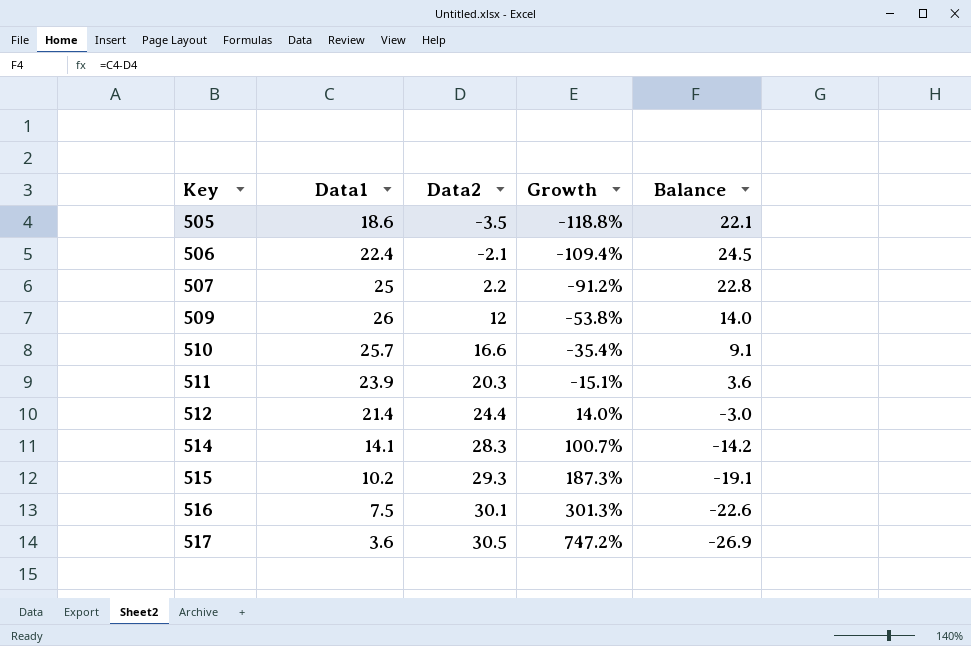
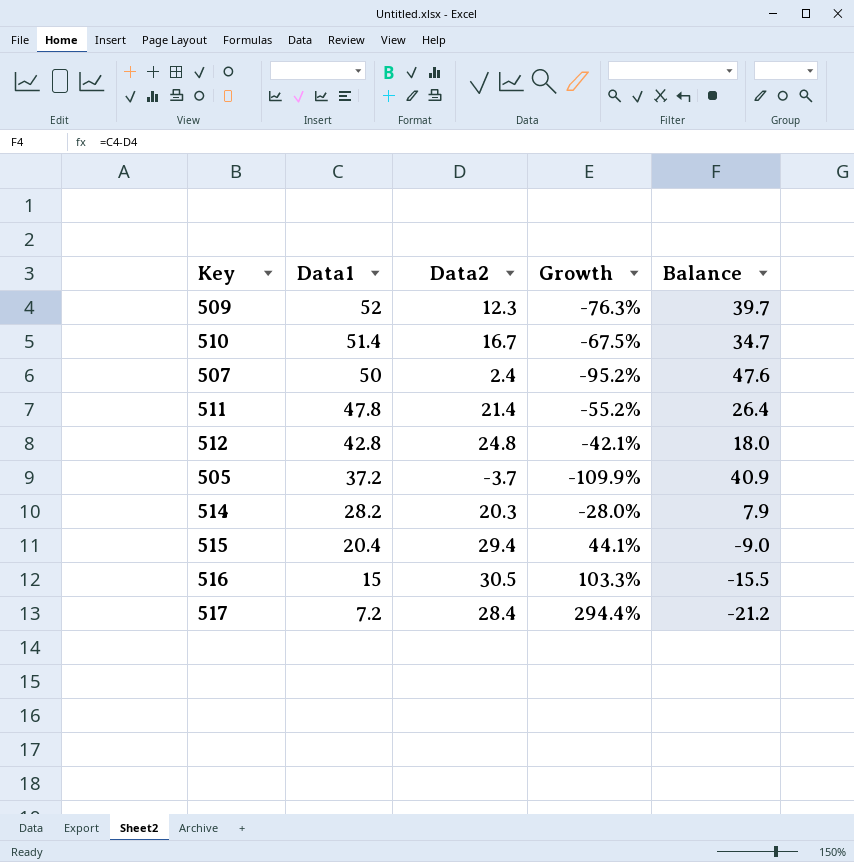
row order: Key ascending -> Data1 descending
row 506: 22.4 | -2.1 | -109.4% | 24.5 -> none
509 | Data1: 26 -> 52
509 | Data2: 12 -> 12.3
509 | Growth: -53.8% -> -76.3%
509 | Balance: 14.0 -> 39.7
510 | Data1: 25.7 -> 51.4
510 | Data2: 16.6 -> 16.7
510 | Growth: -35.4% -> -67.5%
510 | Balance: 9.1 -> 34.7
507 | Data1: 25 -> 50
507 | Data2: 2.2 -> 2.4
507 | Growth: -91.2% -> -95.2%
507 | Balance: 22.8 -> 47.6
511 | Data1: 23.9 -> 47.8
511 | Data2: 20.3 -> 21.4
511 | Growth: -15.1% -> -55.2%
511 | Balance: 3.6 -> 26.4
512 | Data1: 21.4 -> 42.8
512 | Data2: 24.4 -> 24.8
512 | Growth: 14.0% -> -42.1%
512 | Balance: -3.0 -> 18.0
505 | Data1: 18.6 -> 37.2
505 | Data2: -3.5 -> -3.7
505 | Growth: -118.8% -> -109.9%
505 | Balance: 22.1 -> 40.9
514 | Data1: 14.1 -> 28.2
514 | Data2: 28.3 -> 20.3
514 | Growth: 100.7% -> -28.0%
514 | Balance: -14.2 -> 7.9
515 | Data1: 10.2 -> 20.4
515 | Data2: 29.3 -> 29.4
515 | Growth: 187.3% -> 44.1%
515 | Balance: -19.1 -> -9.0
516 | Data1: 7.5 -> 15
516 | Data2: 30.1 -> 30.5
516 | Growth: 301.3% -> 103.3%
516 | Balance: -22.6 -> -15.5
517 | Data1: 3.6 -> 7.2
517 | Data2: 30.5 -> 28.4
517 | Growth: 747.2% -> 294.4%
517 | Balance: -26.9 -> -21.2

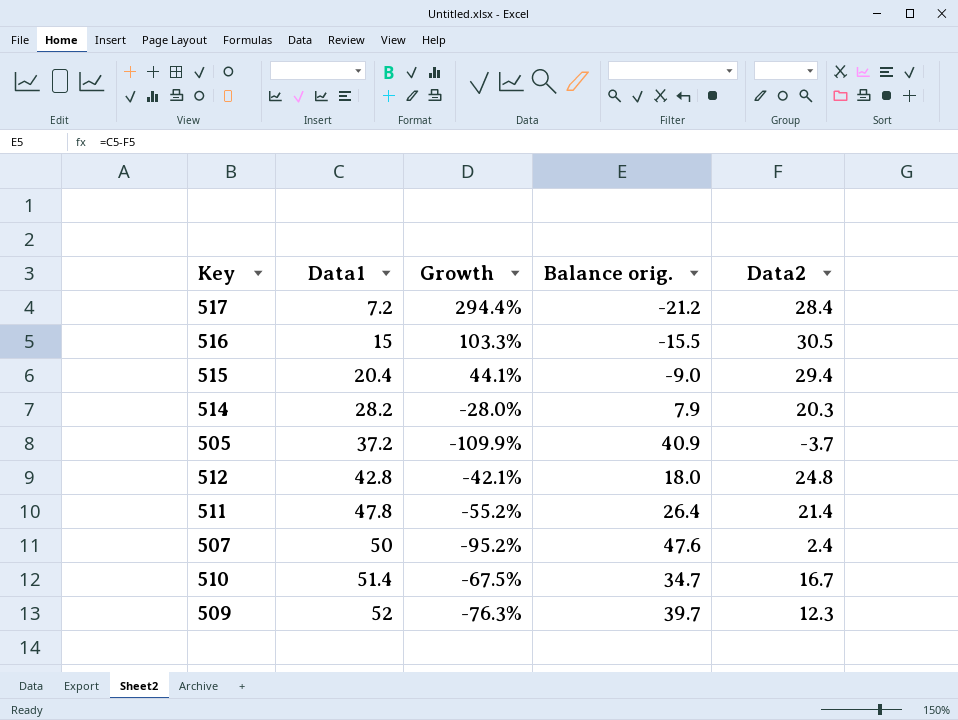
row order: Data1 descending -> Data1 ascending
column name: Balance -> Balance orig.
column Data2 | position: 3 -> 5

